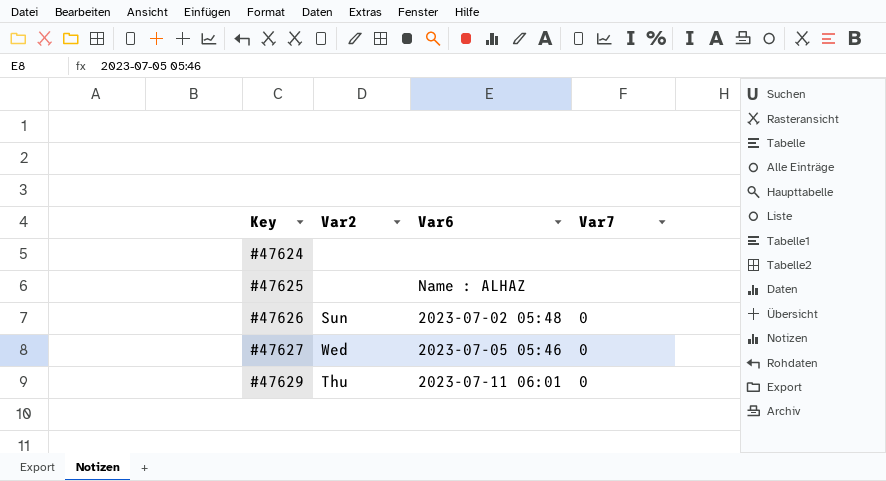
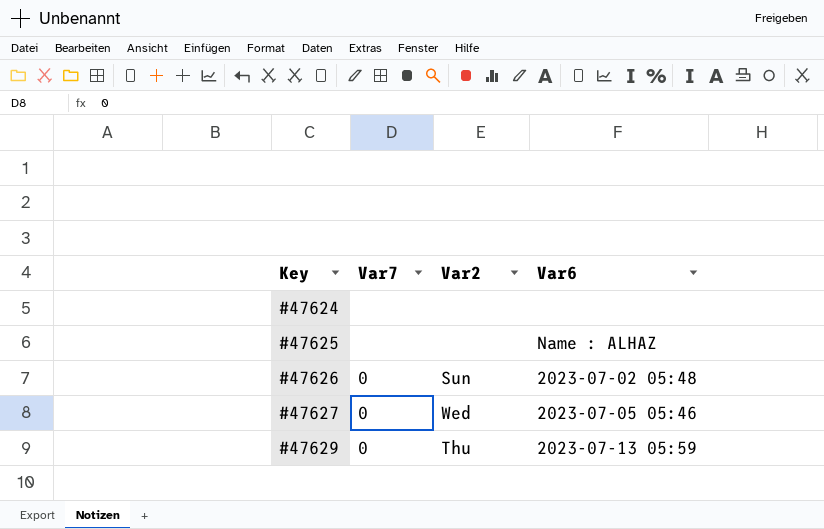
column Var7 | position: 4 -> 2
#47629 | Var6: 2023-07-11 06:01 -> 2023-07-13 05:59

